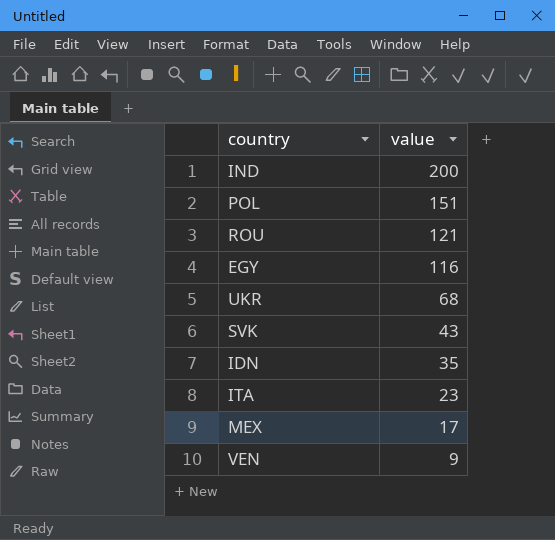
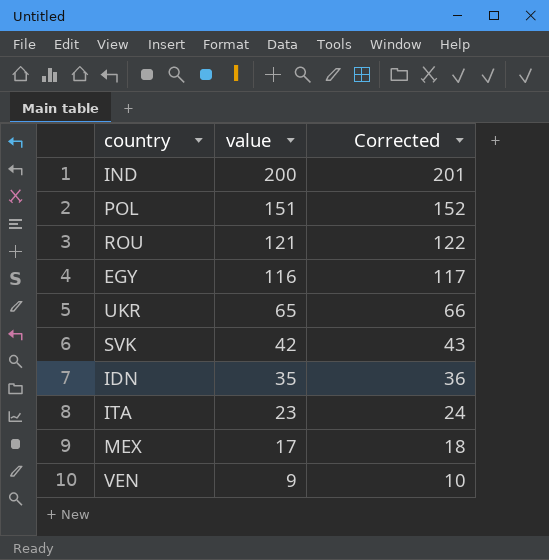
column Corrected | formula: none -> [value] + 1
UKR | value: 68 -> 65
SVK | value: 43 -> 42

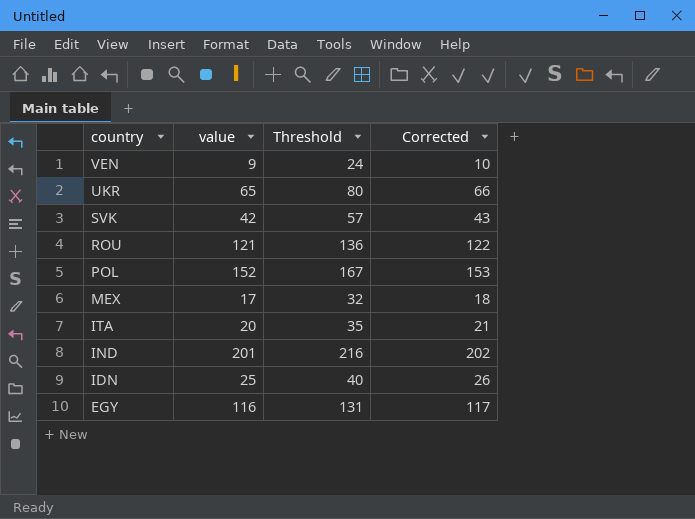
row order: value descending -> country descending
column Threshold | formula: none -> [value] + 15
POL | value: 151 -> 152
POL | Corrected: 152 -> 153
ITA | value: 23 -> 20
ITA | Corrected: 24 -> 21
IND | value: 200 -> 201
IND | Corrected: 201 -> 202
IDN | value: 35 -> 25
IDN | Corrected: 36 -> 26

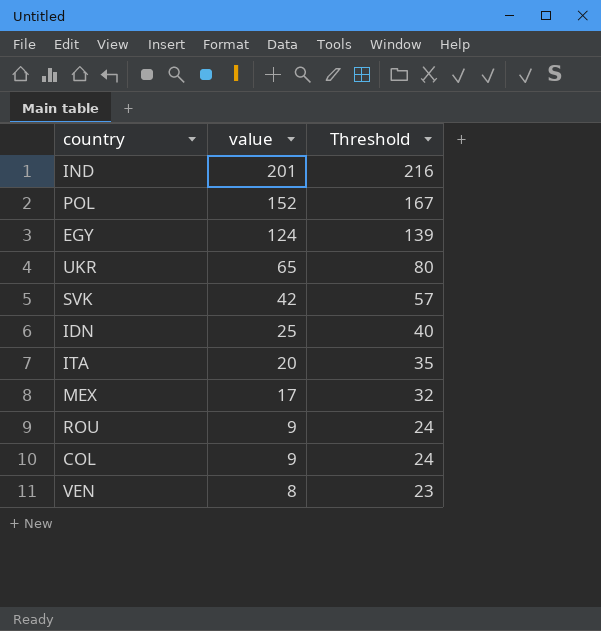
row order: country descending -> value descending
column Corrected | formula: [value] + 1 -> none
EGY | value: 116 -> 124
EGY | Threshold: 131 -> 139
ROU | value: 121 -> 9
ROU | Threshold: 136 -> 24
row COL: none -> 9 | 24
VEN | value: 9 -> 8
VEN | Threshold: 24 -> 23

